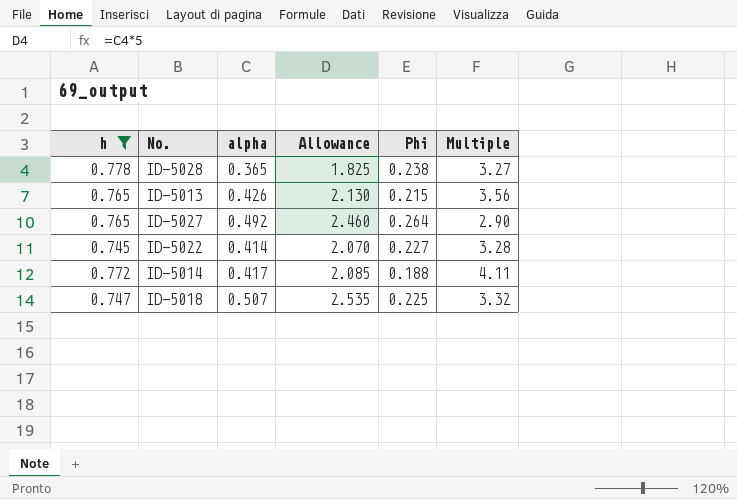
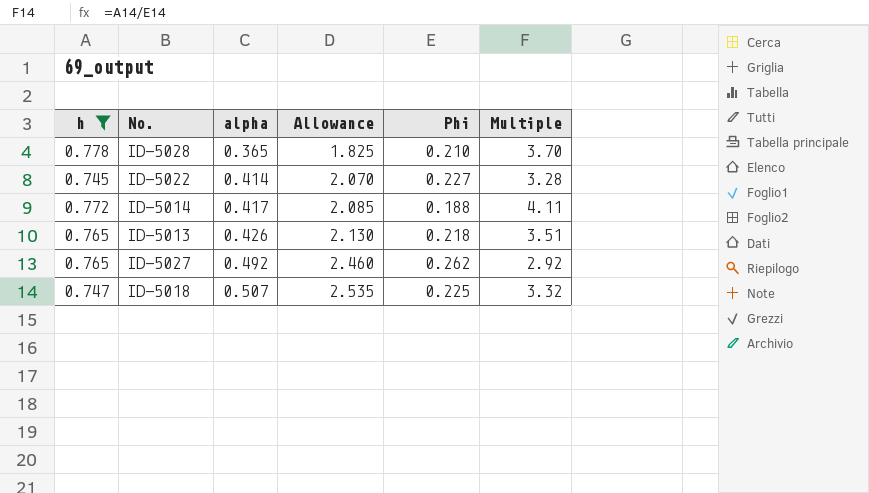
row order: none -> alpha ascending
ID-5028 | Phi: 0.238 -> 0.210
ID-5028 | Multiple: 3.27 -> 3.70
ID-5013 | Phi: 0.215 -> 0.218
ID-5013 | Multiple: 3.56 -> 3.51
ID-5027 | Phi: 0.264 -> 0.262
ID-5027 | Multiple: 2.90 -> 2.92

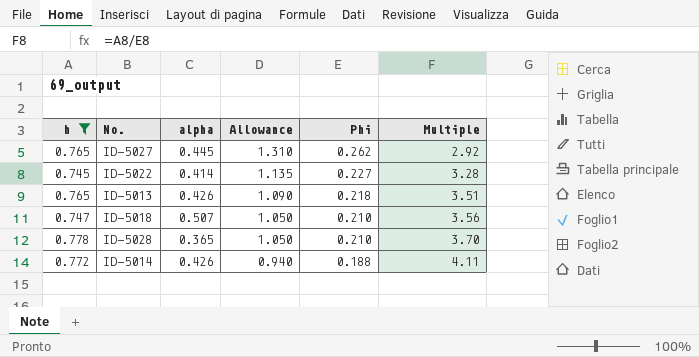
row order: alpha ascending -> Allowance descending
column Allowance | formula: [alpha] * 5 -> [Phi] * 5
ID-5027 | alpha: 0.492 -> 0.445
ID-5018 | Phi: 0.225 -> 0.210
ID-5018 | Multiple: 3.32 -> 3.56
ID-5014 | alpha: 0.417 -> 0.426

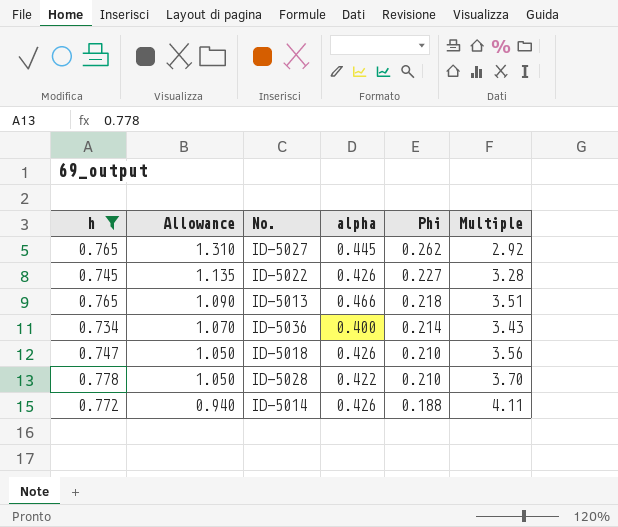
column Allowance | position: 4 -> 2
ID-5022 | alpha: 0.414 -> 0.426
ID-5013 | alpha: 0.426 -> 0.466
row ID-5036: none -> 0.734 | 1.070 | 0.400 | 0.214 | 3.43
ID-5018 | alpha: 0.507 -> 0.426
ID-5028 | alpha: 0.365 -> 0.422

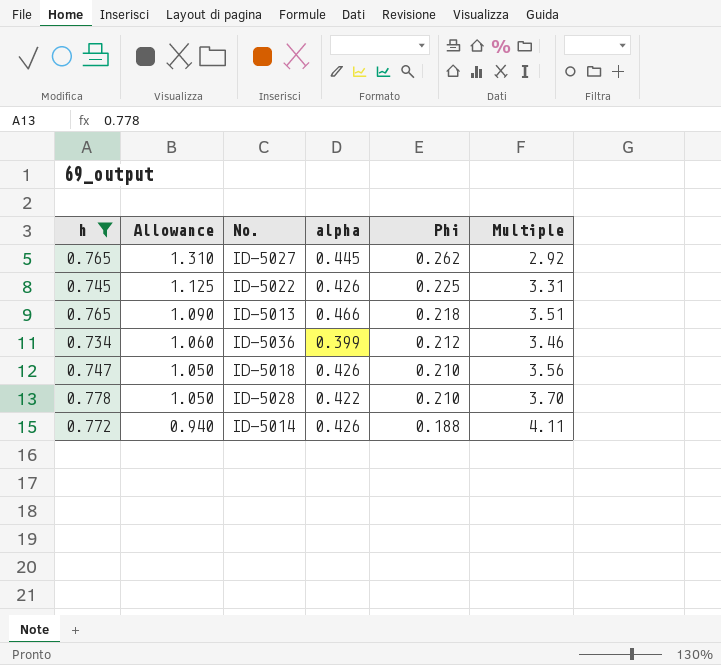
ID-5022 | Allowance: 1.135 -> 1.125
ID-5022 | Phi: 0.227 -> 0.225
ID-5022 | Multiple: 3.28 -> 3.31
ID-5036 | Allowance: 1.070 -> 1.060
ID-5036 | alpha: 0.400 -> 0.399
ID-5036 | Phi: 0.214 -> 0.212
ID-5036 | Multiple: 3.43 -> 3.46

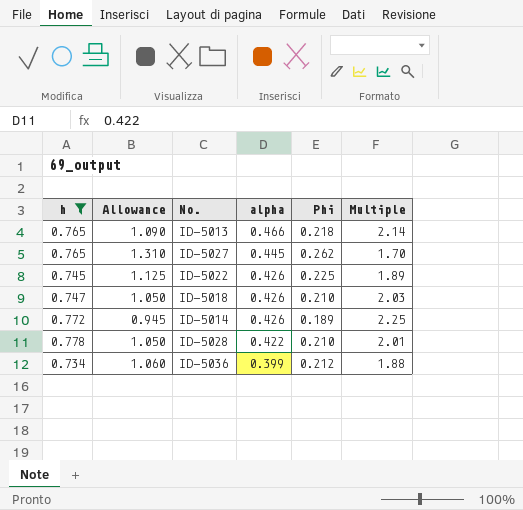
row order: Allowance descending -> alpha descending
column Multiple | formula: [h] / [Phi] -> [alpha] / [Phi]
ID-5014 | Allowance: 0.940 -> 0.945
ID-5014 | Phi: 0.188 -> 0.189

